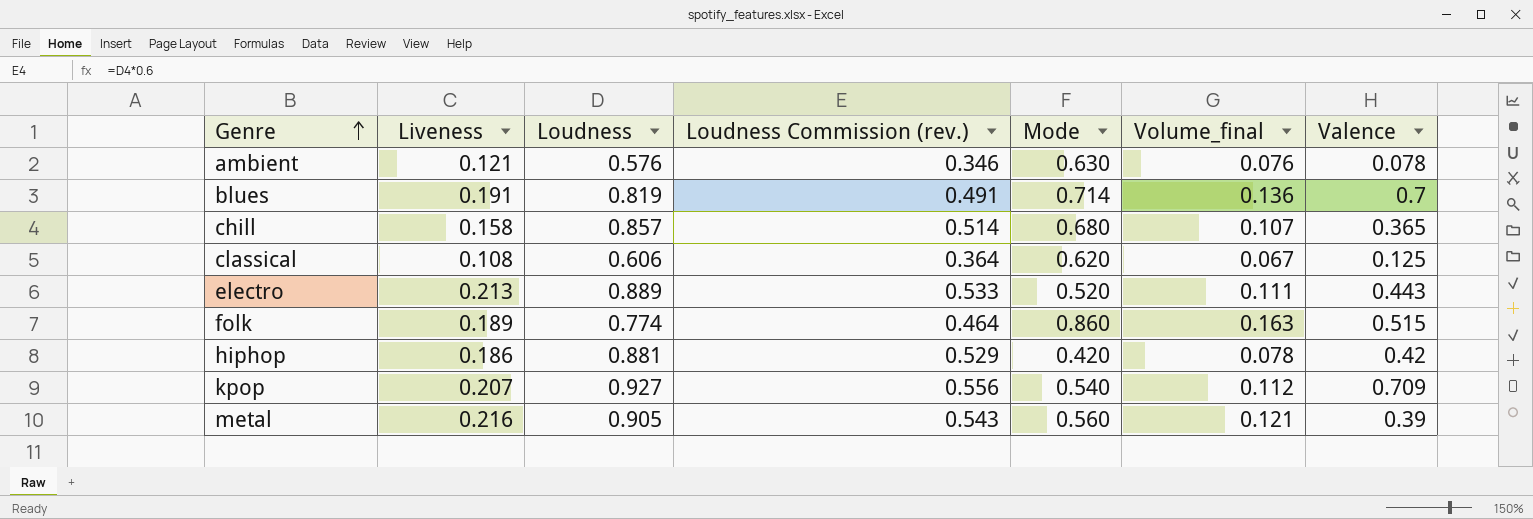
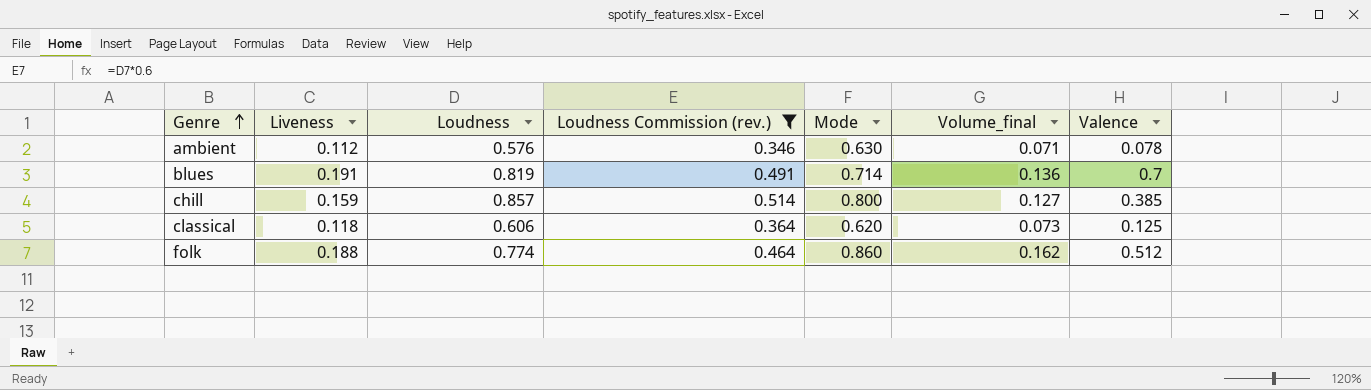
filter: none -> Loudness Commission (rev.) <= 0.514
ambient | Liveness: 0.121 -> 0.112
ambient | Volume_final: 0.076 -> 0.071
chill | Liveness: 0.158 -> 0.159
chill | Mode: 0.680 -> 0.800
chill | Volume_final: 0.107 -> 0.127
chill | Valence: 0.365 -> 0.385
classical | Liveness: 0.108 -> 0.118
classical | Volume_final: 0.067 -> 0.073
folk | Liveness: 0.189 -> 0.188
folk | Volume_final: 0.163 -> 0.162
folk | Valence: 0.515 -> 0.512

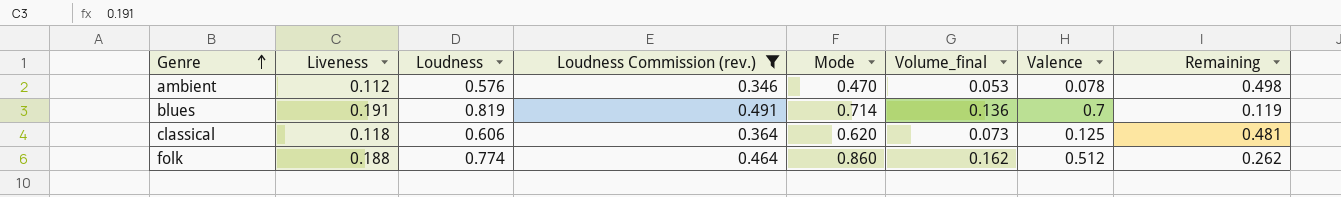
column Remaining | formula: none -> [Loudness] - [Valence]
row chill: 0.159 | 0.857 | 0.514 | 0.800 | 0.127 | 0.385 -> none
ambient | Mode: 0.630 -> 0.470
ambient | Volume_final: 0.071 -> 0.053

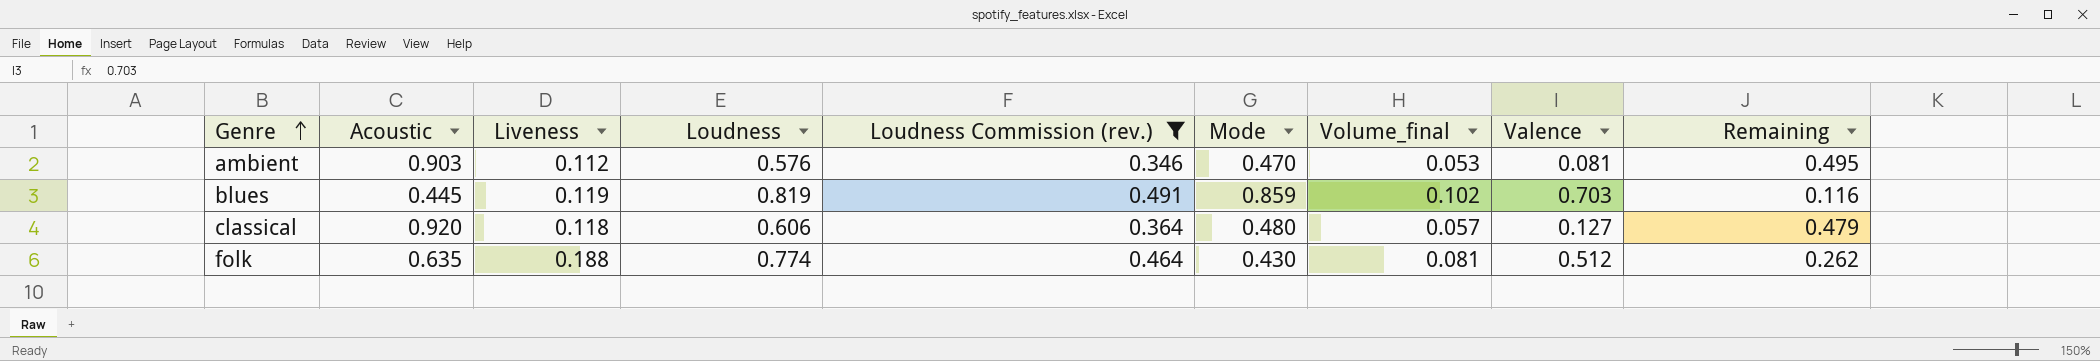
column Acoustic | position: none -> 2
ambient | Valence: 0.078 -> 0.081
ambient | Remaining: 0.498 -> 0.495
blues | Liveness: 0.191 -> 0.119
blues | Mode: 0.714 -> 0.859
blues | Volume_final: 0.136 -> 0.102
blues | Valence: 0.7 -> 0.703
blues | Remaining: 0.119 -> 0.116
classical | Mode: 0.620 -> 0.480
classical | Volume_final: 0.073 -> 0.057
classical | Valence: 0.125 -> 0.127
classical | Remaining: 0.481 -> 0.479
folk | Mode: 0.860 -> 0.430
folk | Volume_final: 0.162 -> 0.081

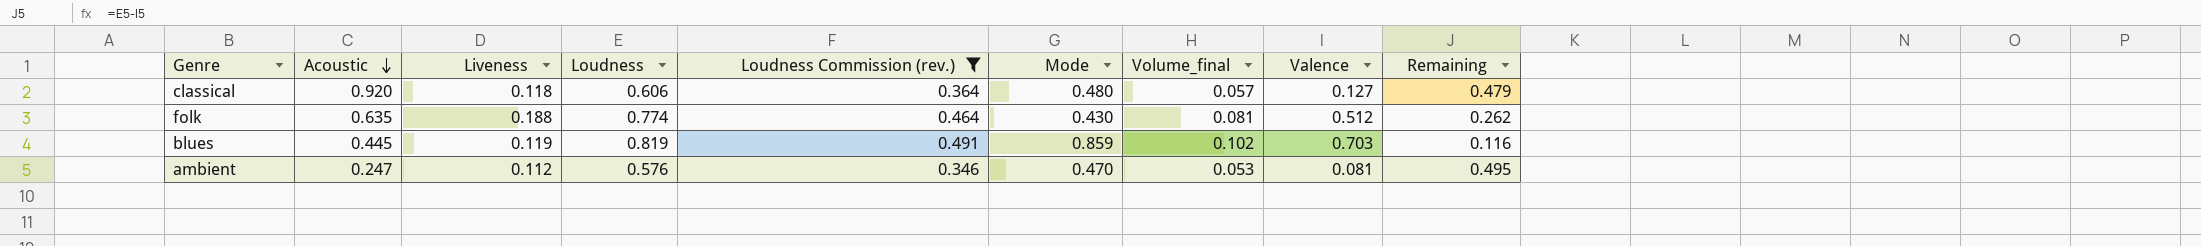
row order: Genre ascending -> Acoustic descending
ambient | Acoustic: 0.903 -> 0.247

